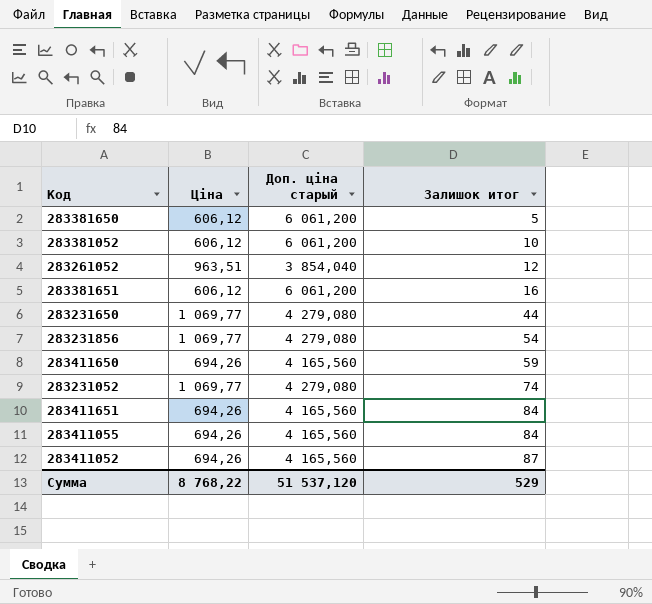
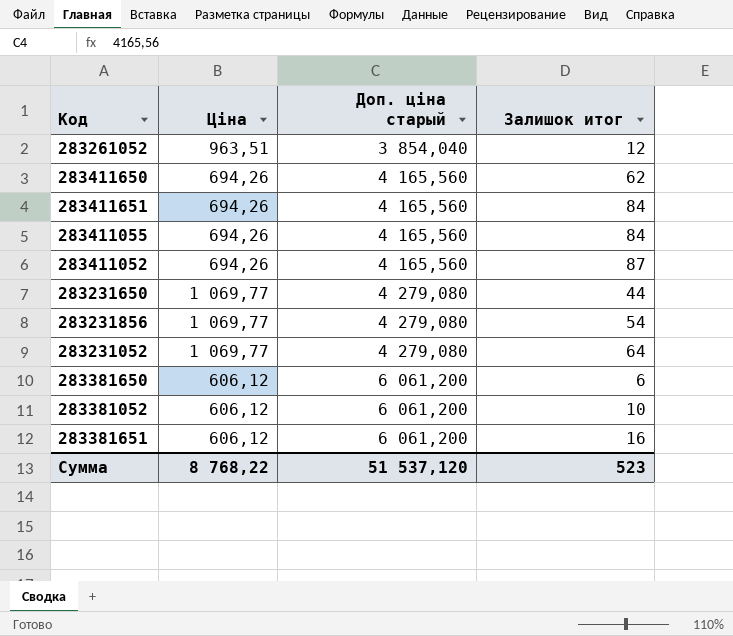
row order: Залишок итог ascending -> Доп. ціна старый ascending
283411650 | Залишок итог: 59 -> 62
283231052 | Залишок итог: 74 -> 64
283381650 | Залишок итог: 5 -> 6
Сумма | Залишок итог: 529 -> 523

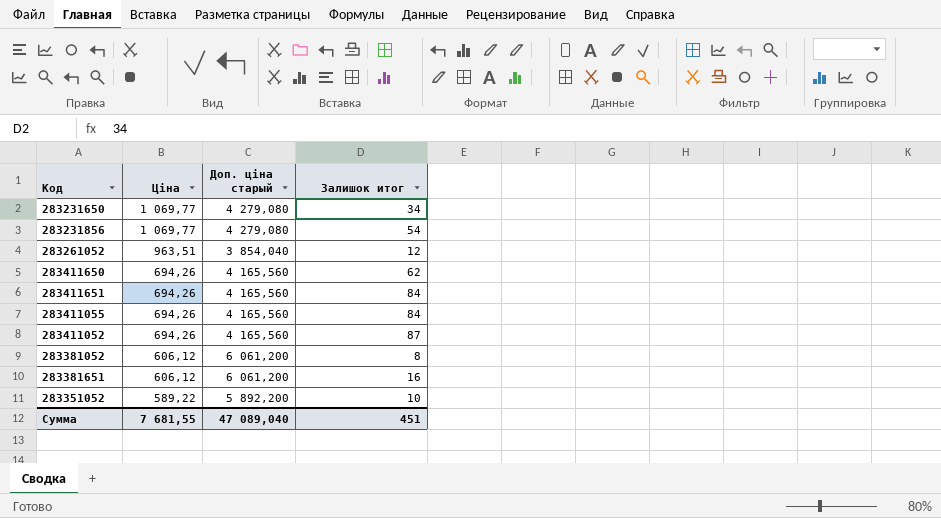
row order: Доп. ціна старый ascending -> Ціна descending
row 283231052: 1 069,77 | 4 279,080 | 64 -> none
row 283381650: 606,12 | 6 061,200 | 6 -> none
283231650 | Залишок итог: 44 -> 34
283381052 | Залишок итог: 10 -> 8
row 283351052: none -> 589,22 | 5 892,200 | 10
Сумма | Ціна: 8 768,22 -> 7 681,55
Сумма | Доп. ціна старый: 51 537,120 -> 47 089,040
Сумма | Залишок итог: 523 -> 451

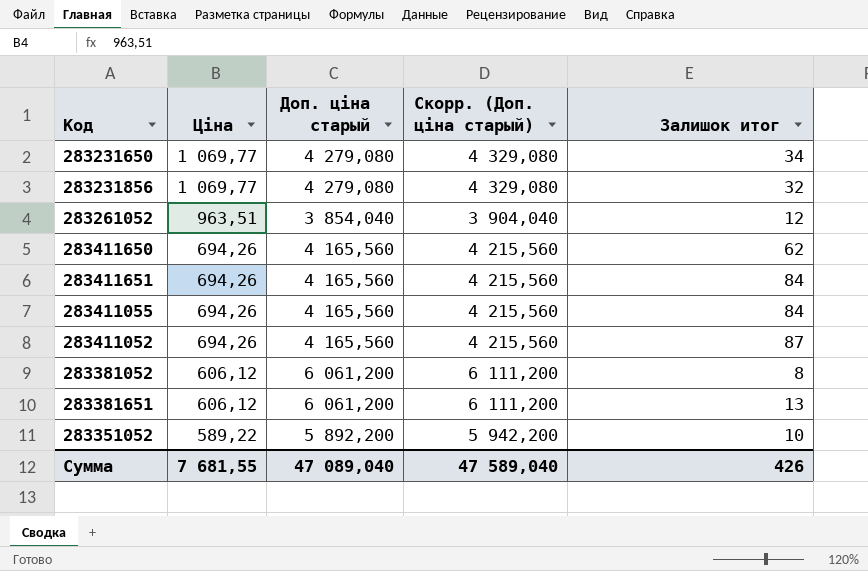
column Скорр. (Доп. ціна старый) | formula: none -> [Доп. ціна старый] + 50
283231856 | Залишок итог: 54 -> 32
283381651 | Залишок итог: 16 -> 13
Сумма | Залишок итог: 451 -> 426

